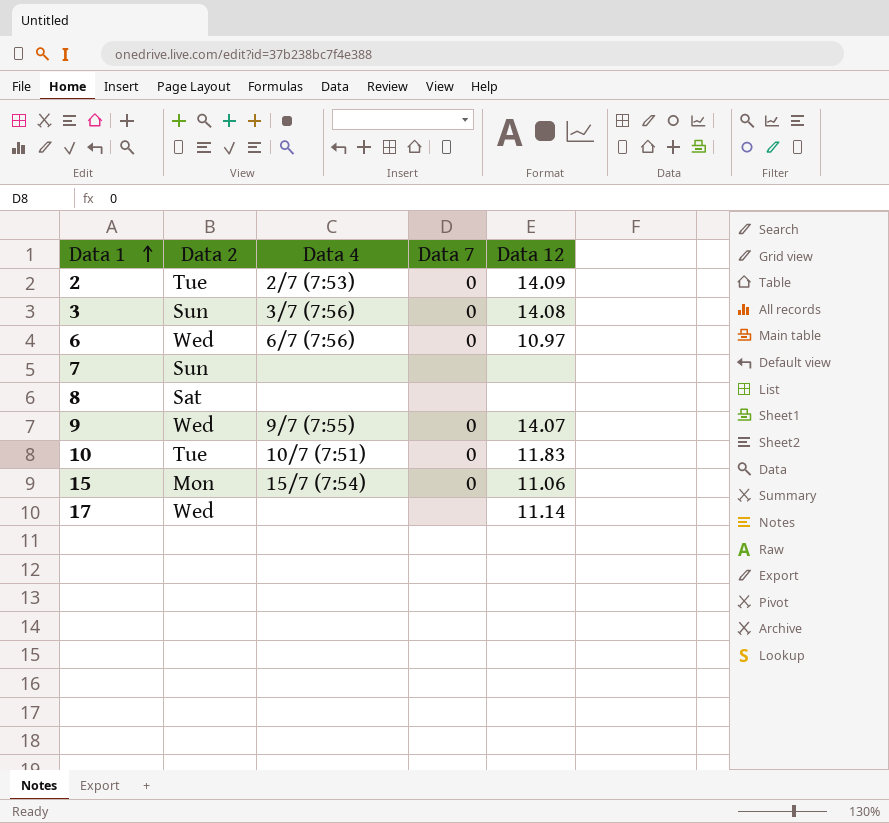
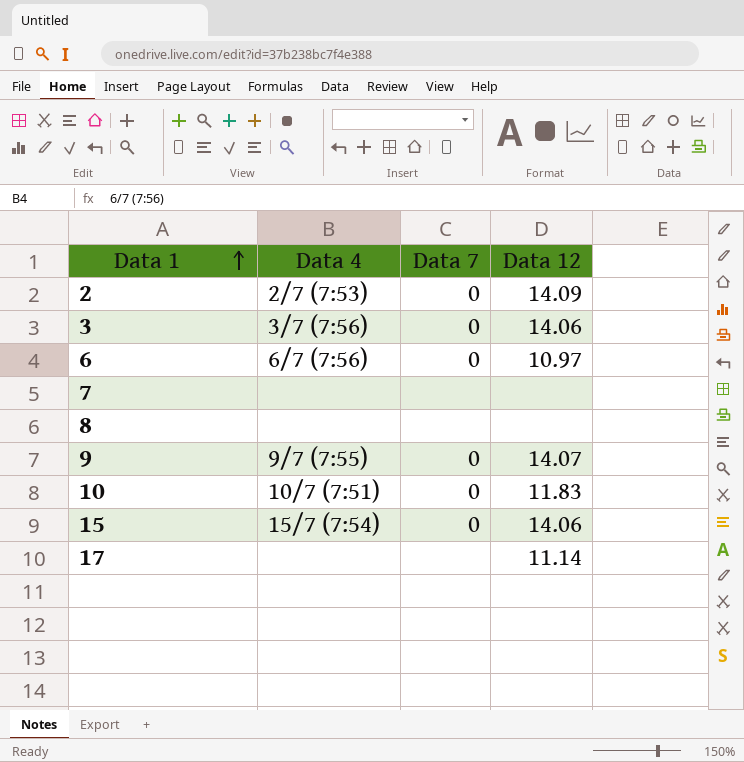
column Data 2 | position: 2 -> none
3 | Data 12: 14.08 -> 14.06
15 | Data 12: 11.06 -> 14.06

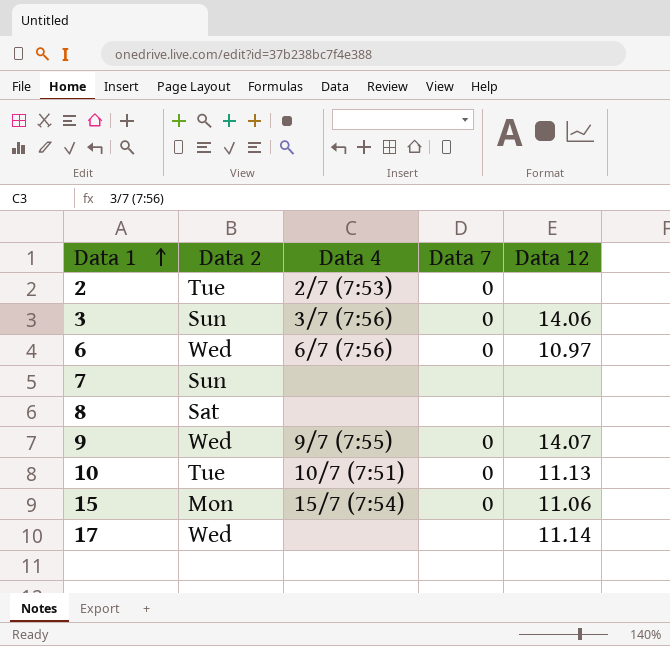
column Data 2 | position: none -> 2
2 | Data 12: 14.09 -> none
10 | Data 12: 11.83 -> 11.13
15 | Data 12: 14.06 -> 11.06

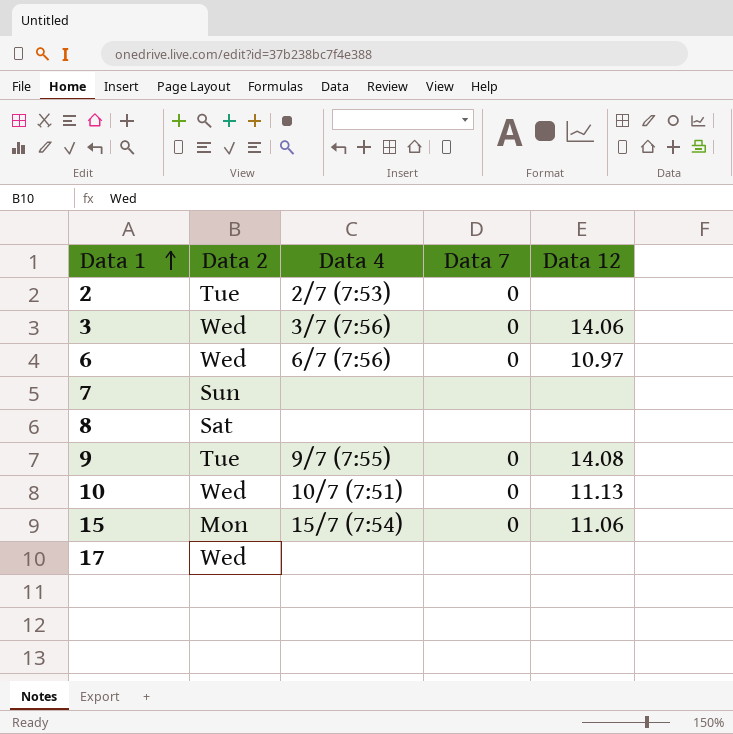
3 | Data 2: Sun -> Wed
9 | Data 2: Wed -> Tue
9 | Data 12: 14.07 -> 14.08
10 | Data 2: Tue -> Wed
17 | Data 12: 11.14 -> none

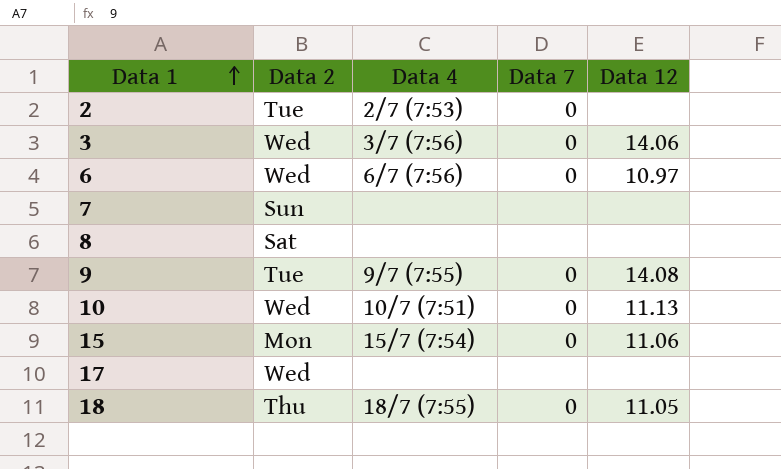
row 18: none -> Thu | 18/7 (7:55) | 0 | 11.05

